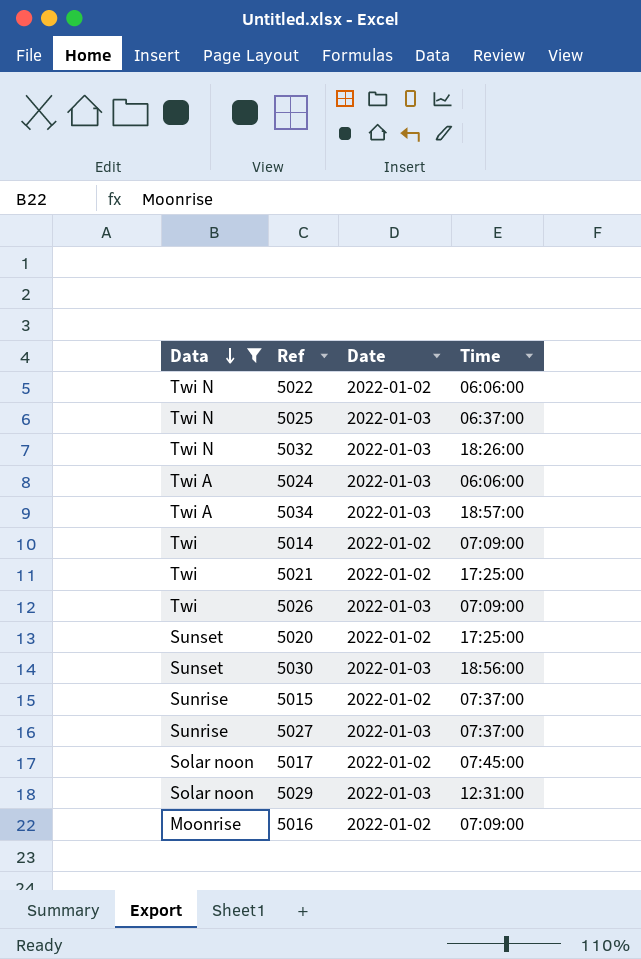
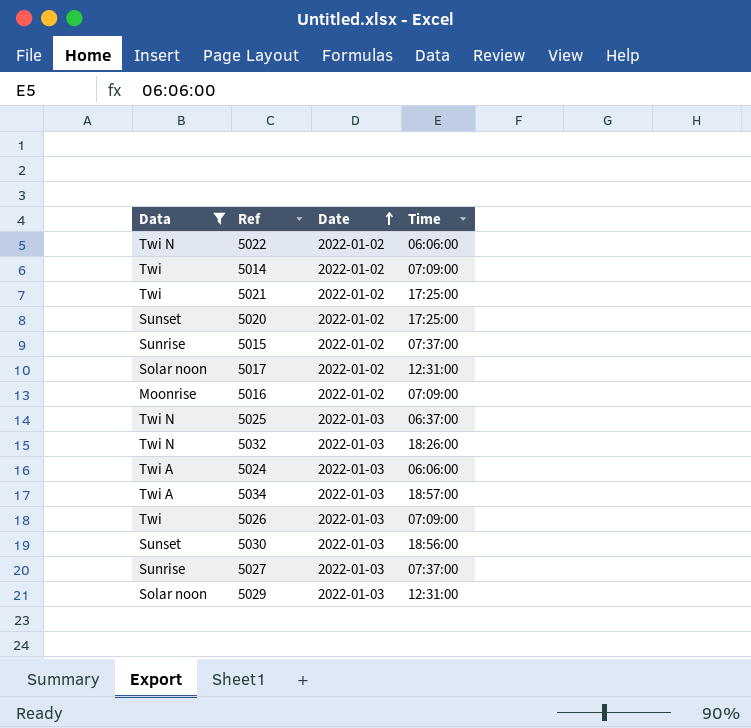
row order: Data descending -> Date ascending
5017 | Time: 07:45:00 -> 12:31:00

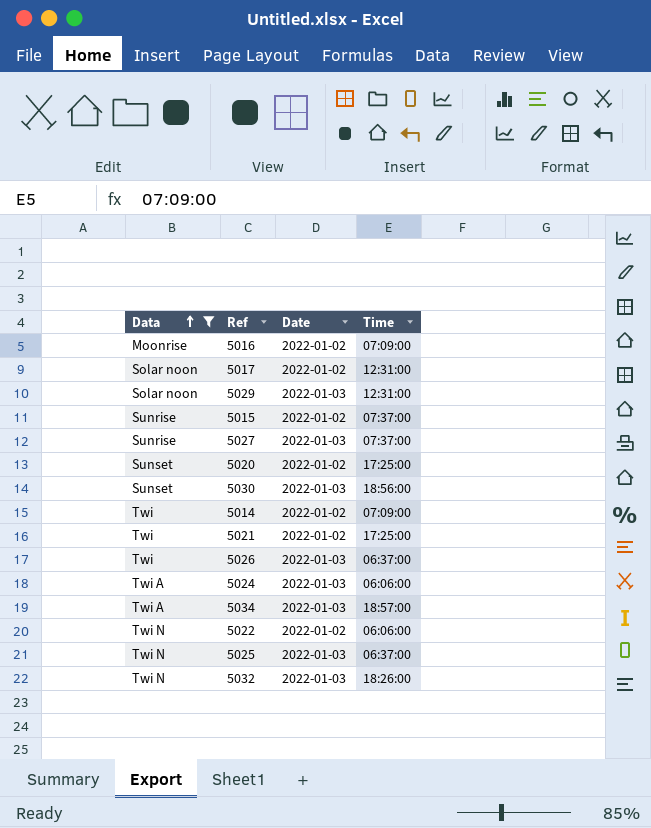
row order: Date ascending -> Data ascending
5026 | Time: 07:09:00 -> 06:37:00

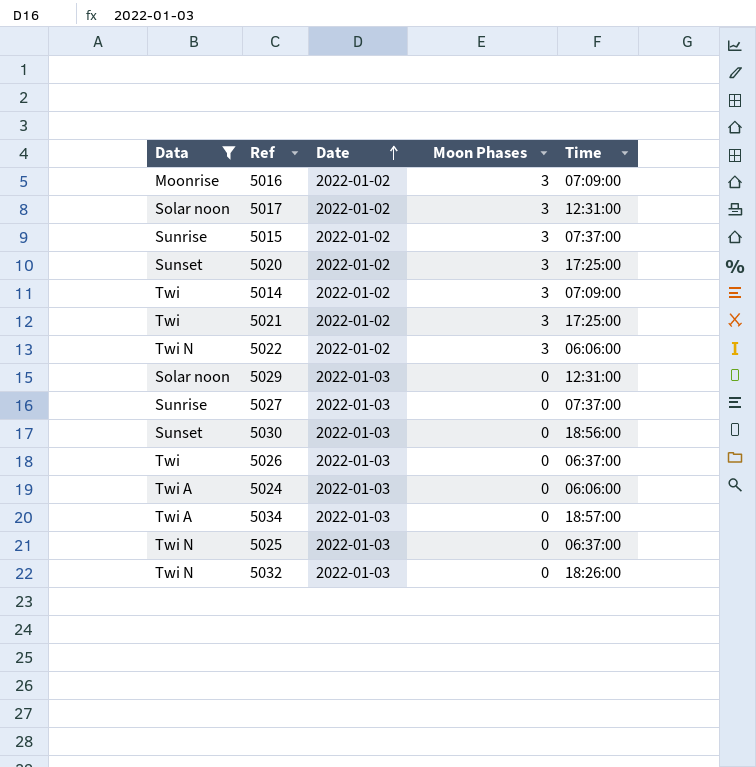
row order: Data ascending -> Date ascending
column Moon Phases | position: none -> 4

